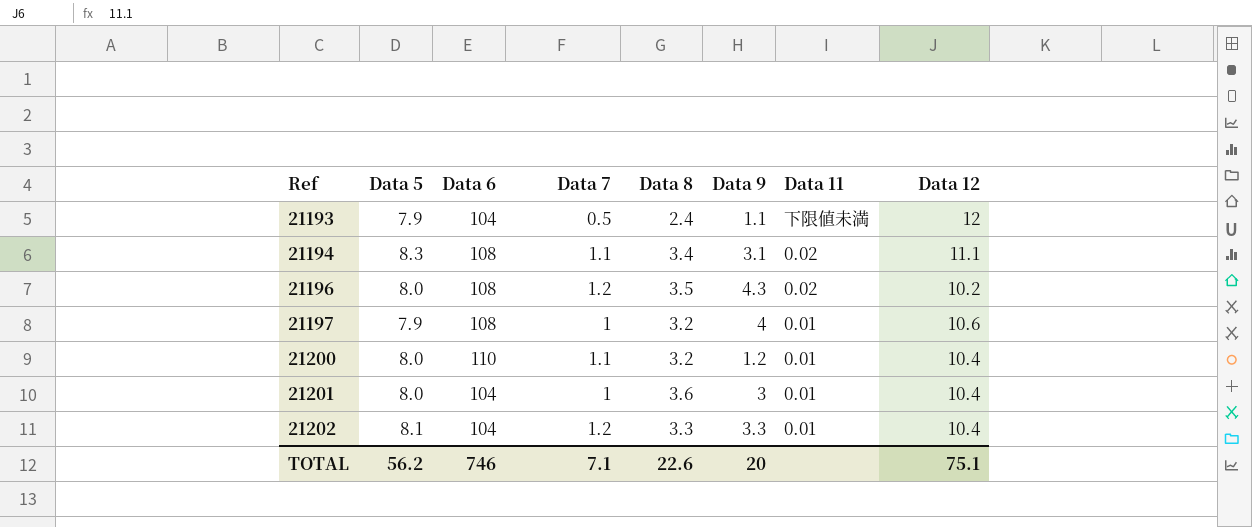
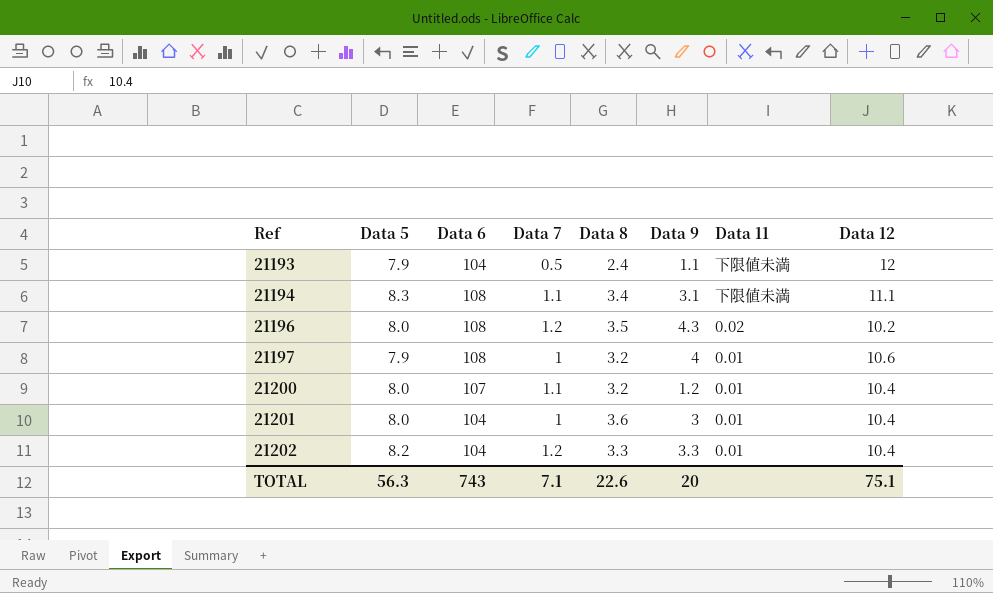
21194 | Data 11: 0.02 -> 下限値未満
21200 | Data 6: 110 -> 107
21202 | Data 5: 8.1 -> 8.2
TOTAL | Data 5: 56.2 -> 56.3
TOTAL | Data 6: 746 -> 743

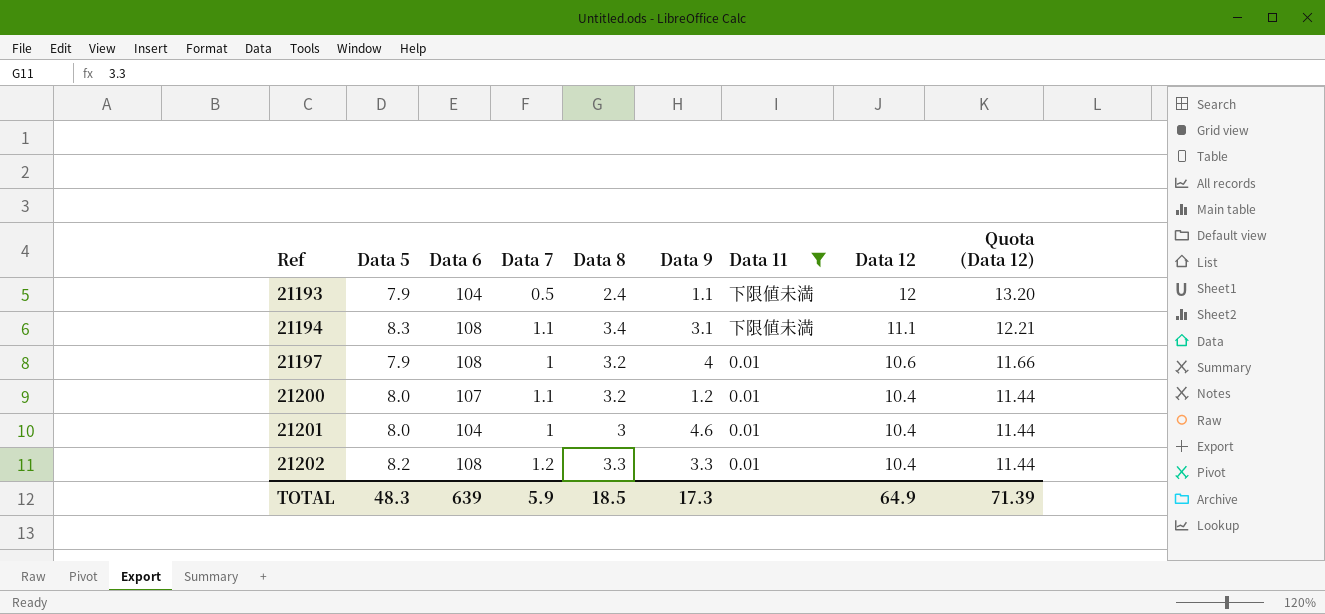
filter: none -> Data 11 != 0.02
column Quota (Data 12) | formula: none -> [Data 12] * 1.1
21201 | Data 8: 3.6 -> 3
21201 | Data 9: 3 -> 4.6
21202 | Data 6: 104 -> 108
TOTAL | Data 5: 56.3 -> 48.3
TOTAL | Data 6: 743 -> 639
TOTAL | Data 7: 7.1 -> 5.9
TOTAL | Data 8: 22.6 -> 18.5
TOTAL | Data 9: 20 -> 17.3
TOTAL | Data 12: 75.1 -> 64.9

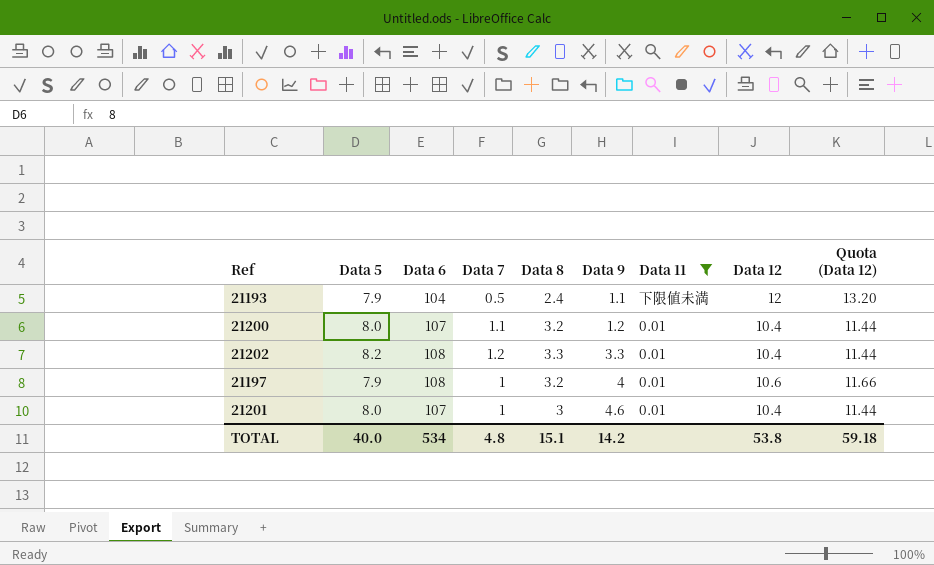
row order: Ref ascending -> Data 9 ascending
row 21194: 8.3 | 108 | 1.1 | 3.4 | 3.1 | 下限値未満 | 11.1 | 12.21 -> none
21201 | Data 6: 104 -> 107
TOTAL | Data 5: 48.3 -> 40.0
TOTAL | Data 6: 639 -> 534
TOTAL | Data 7: 5.9 -> 4.8
TOTAL | Data 8: 18.5 -> 15.1
TOTAL | Data 9: 17.3 -> 14.2
TOTAL | Data 12: 64.9 -> 53.8
TOTAL | Quota (Data 12): 71.39 -> 59.18

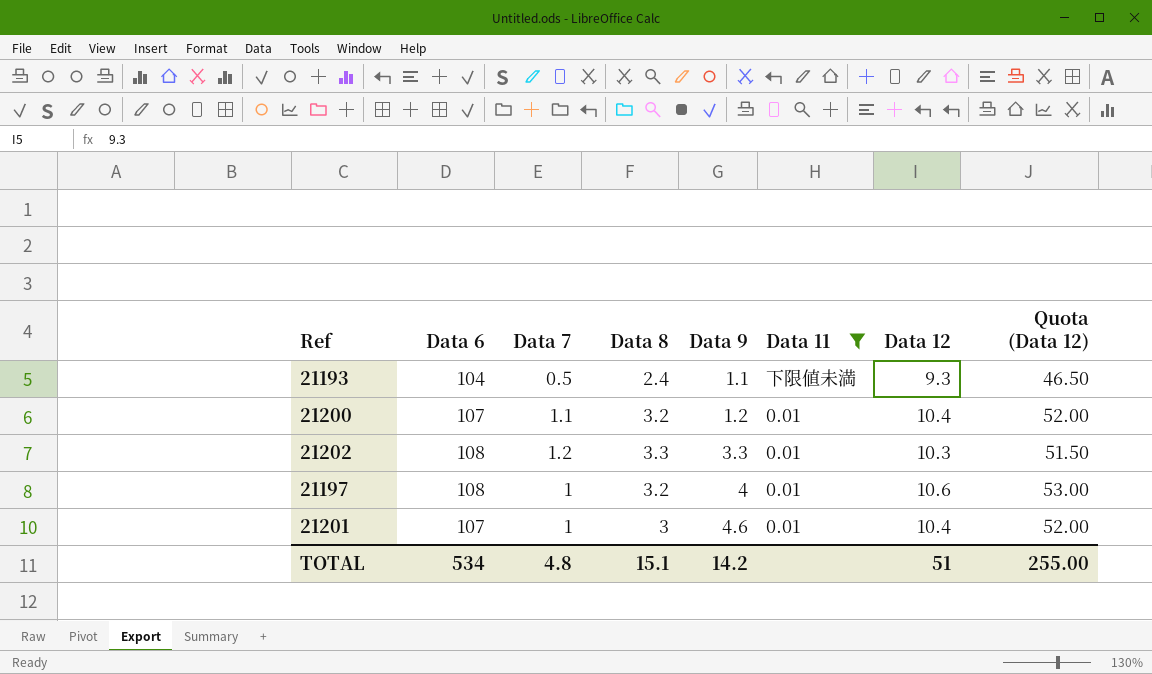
column Data 5 | position: 2 -> none
column Quota (Data 12) | formula: [Data 12] * 1.1 -> [Data 12] * 5
21193 | Data 12: 12 -> 9.3
21202 | Data 12: 10.4 -> 10.3
TOTAL | Data 12: 53.8 -> 51
TOTAL | Quota (Data 12): 59.18 -> 255.00

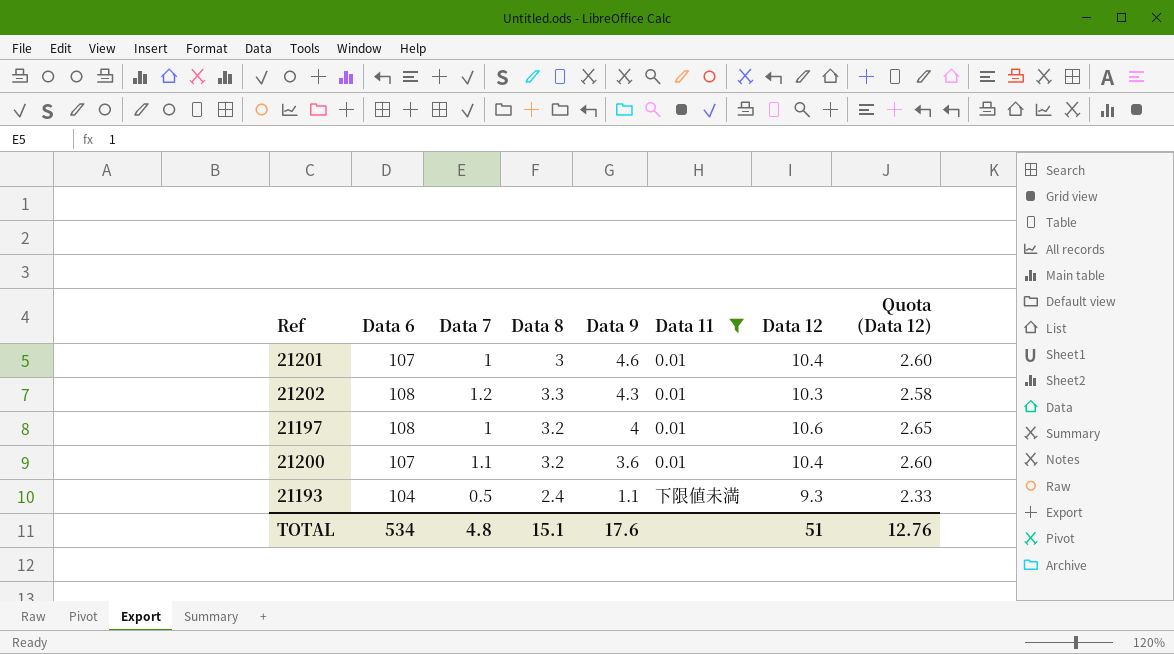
row order: Data 9 ascending -> Data 9 descending
column Quota (Data 12) | formula: [Data 12] * 5 -> [Data 12] * 0.25
21202 | Data 9: 3.3 -> 4.3
21200 | Data 9: 1.2 -> 3.6
TOTAL | Data 9: 14.2 -> 17.6
TOTAL | Quota (Data 12): 255.00 -> 12.76

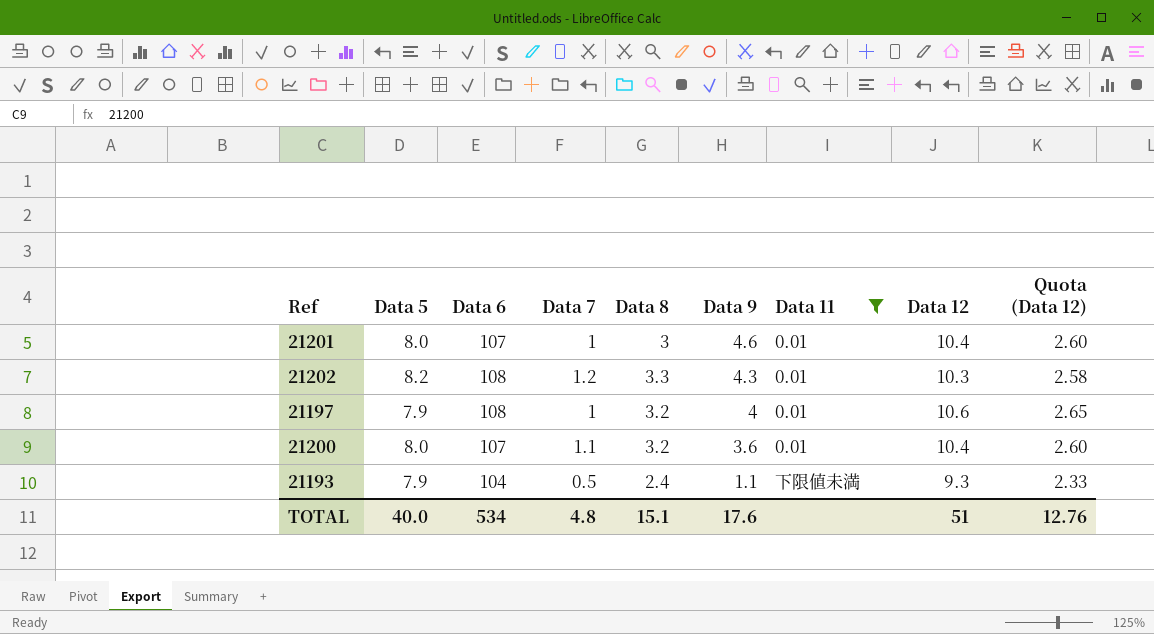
column Data 5 | position: none -> 2

